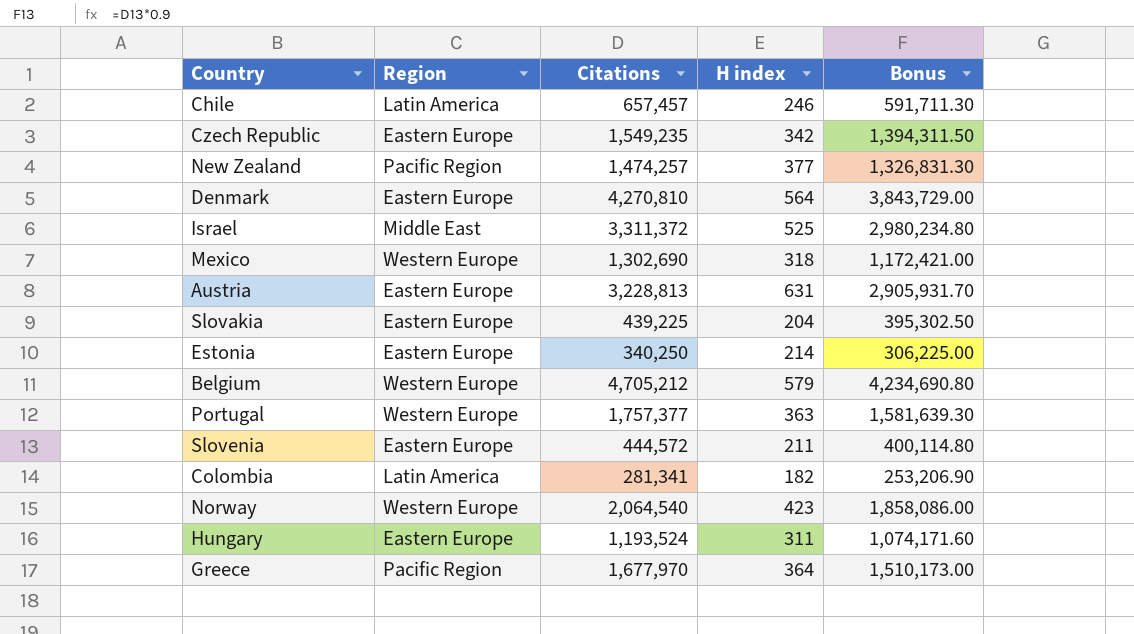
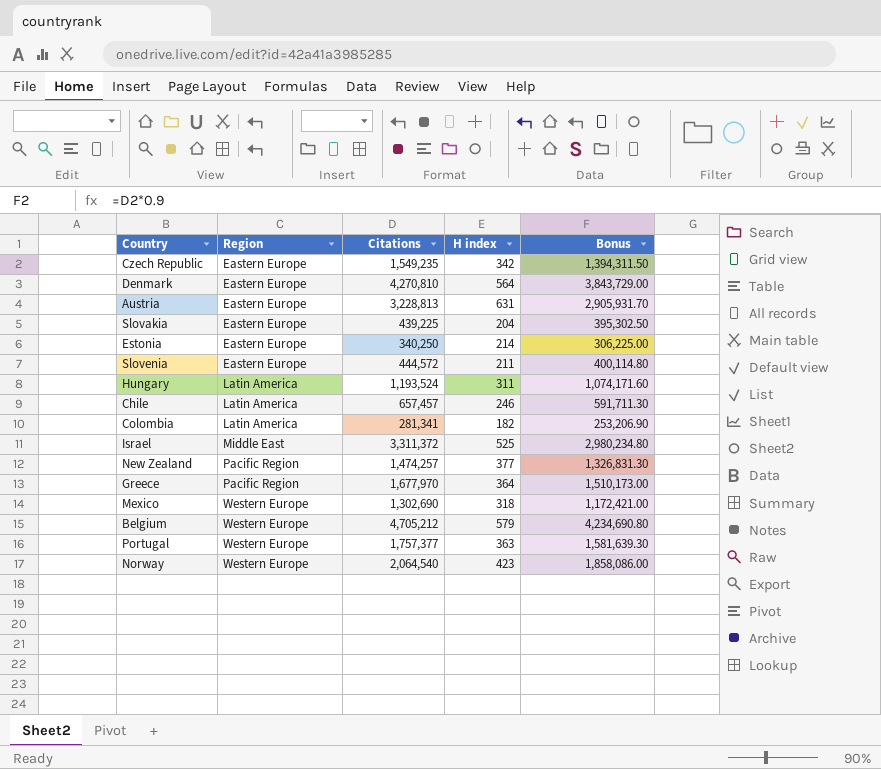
row order: none -> Region ascending
Hungary | Region: Eastern Europe -> Latin America

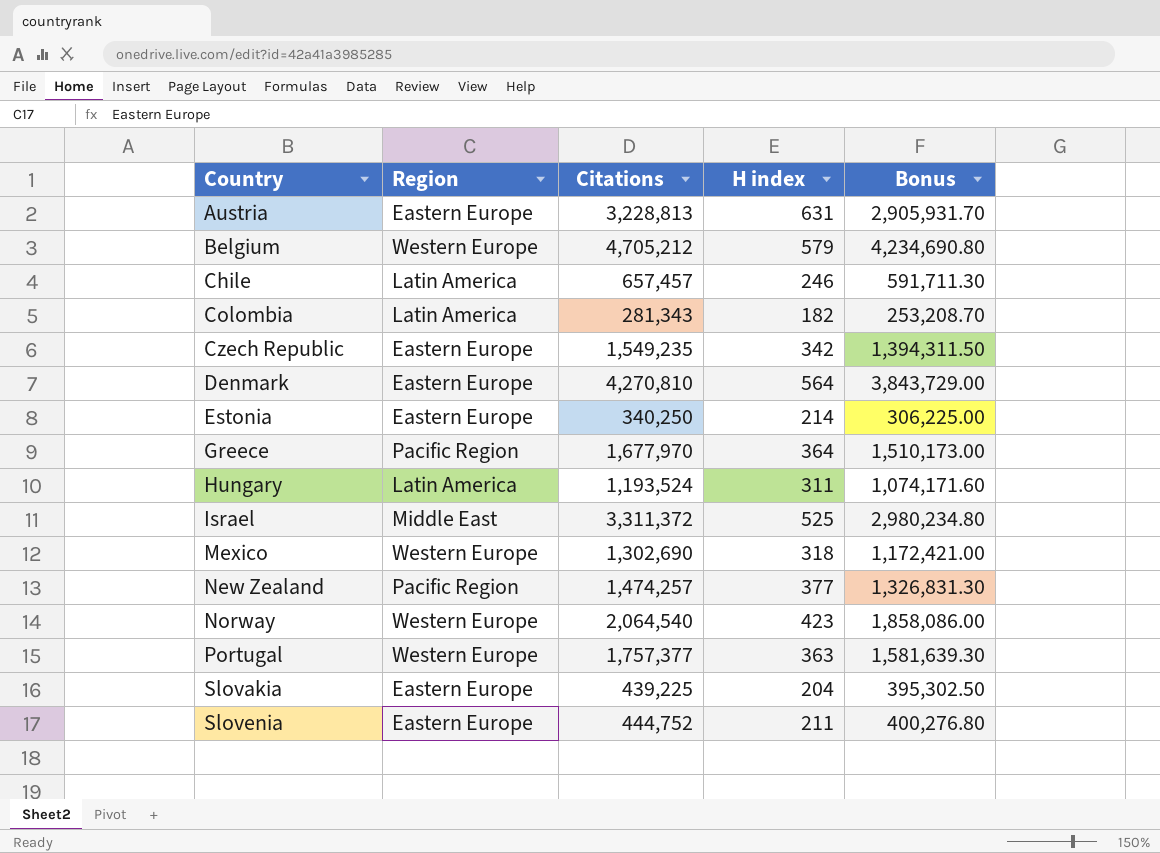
row order: Region ascending -> Country ascending
Colombia | Citations: 281,341 -> 281,343
Colombia | Bonus: 253,206.90 -> 253,208.70
Slovenia | Citations: 444,572 -> 444,752
Slovenia | Bonus: 400,114.80 -> 400,276.80

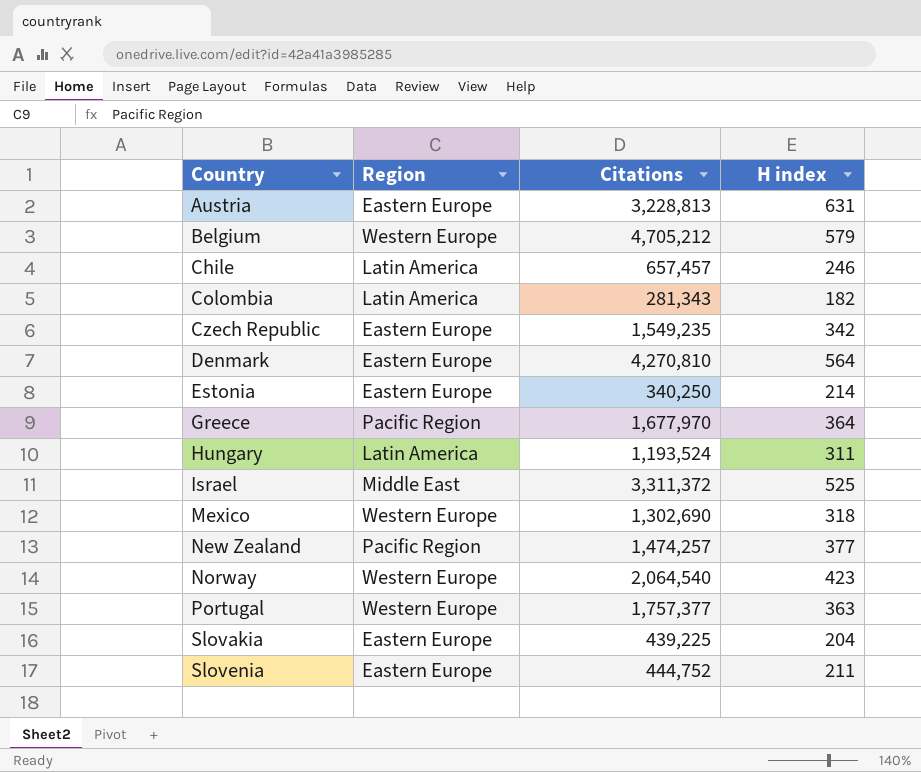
column Bonus | formula: [Citations] * 0.9 -> none

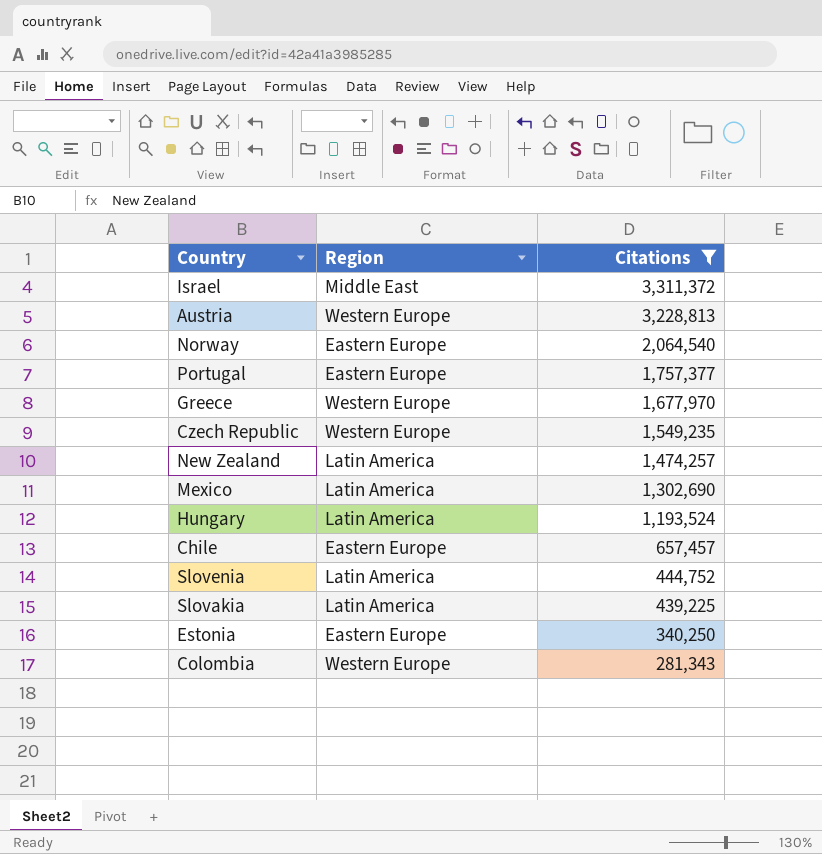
filter: none -> Citations <= 3,311,372
row order: Country ascending -> Citations descending
column H index | position: 4 -> none
Austria | Region: Eastern Europe -> Western Europe
Norway | Region: Western Europe -> Eastern Europe
Portugal | Region: Western Europe -> Eastern Europe
Greece | Region: Pacific Region -> Western Europe
Czech Republic | Region: Eastern Europe -> Western Europe
New Zealand | Region: Pacific Region -> Latin America
Mexico | Region: Western Europe -> Latin America
Chile | Region: Latin America -> Eastern Europe
Slovenia | Region: Eastern Europe -> Latin America
Slovakia | Region: Eastern Europe -> Latin America
Colombia | Region: Latin America -> Western Europe

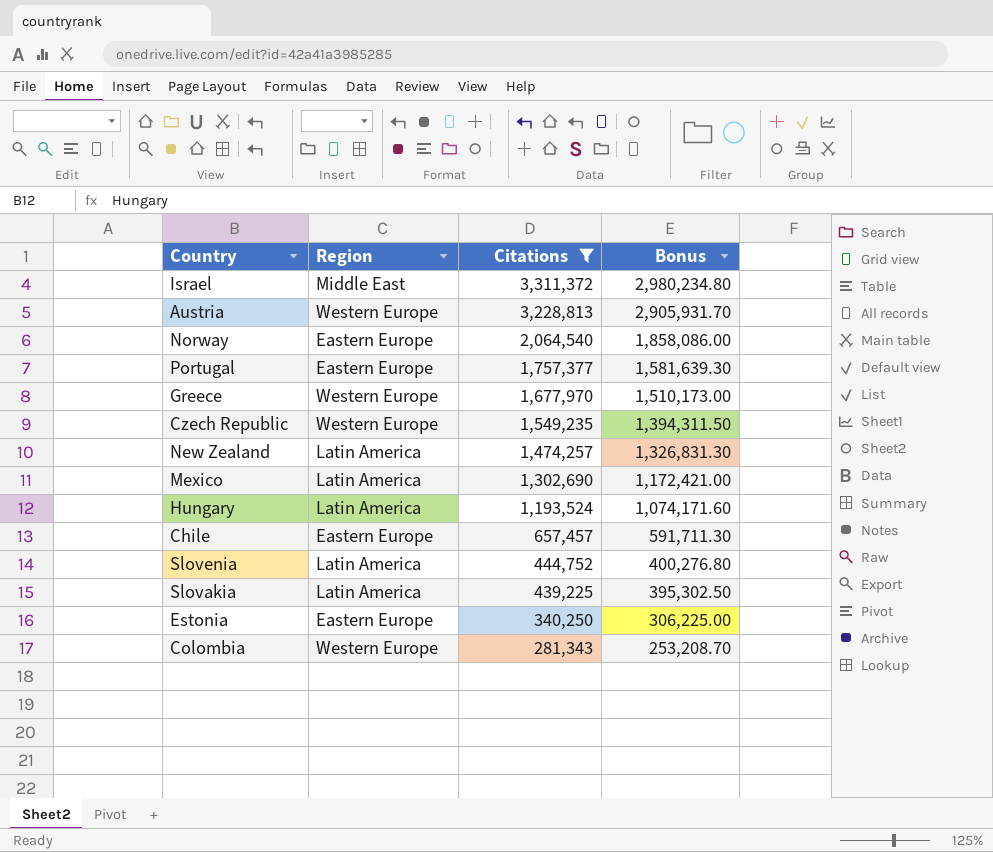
column Bonus | formula: none -> [Citations] * 0.9

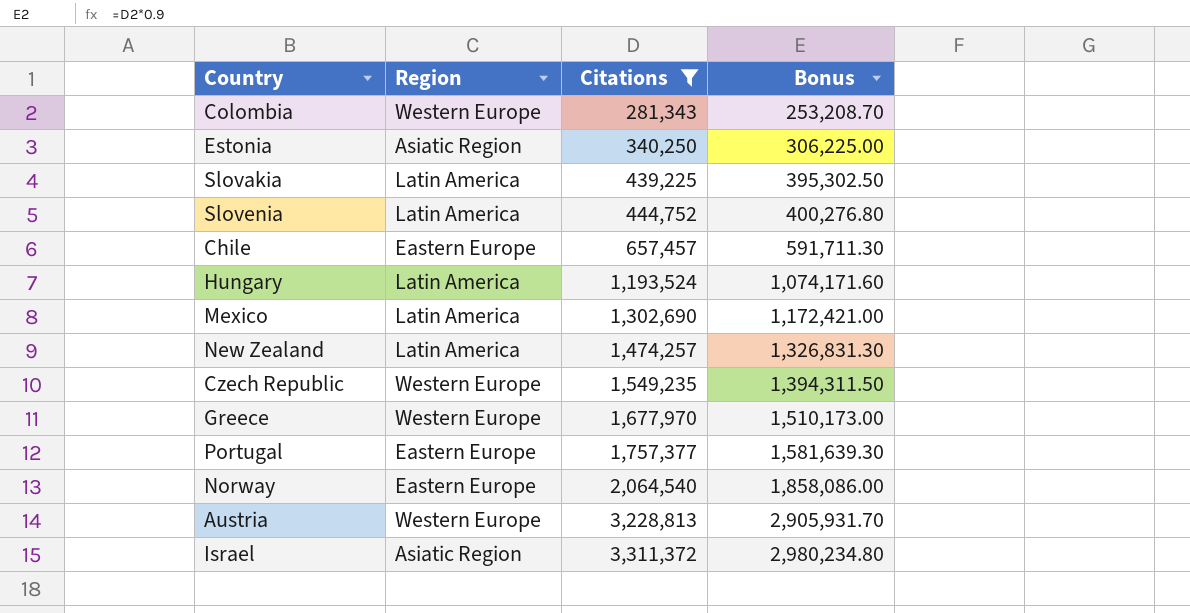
row order: Citations descending -> Citations ascending
Estonia | Region: Eastern Europe -> Asiatic Region
Israel | Region: Middle East -> Asiatic Region

